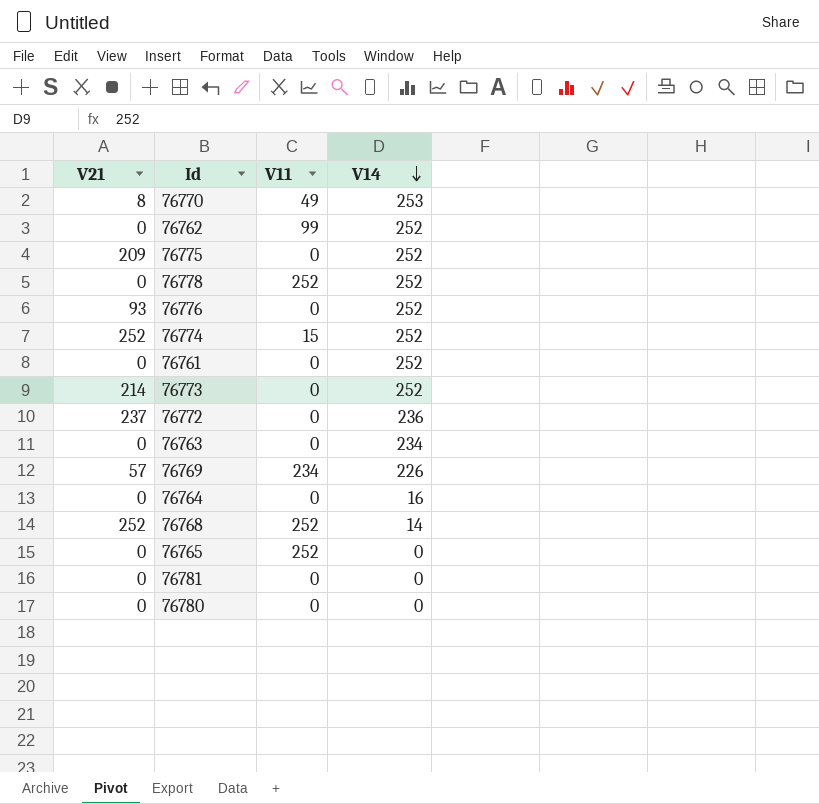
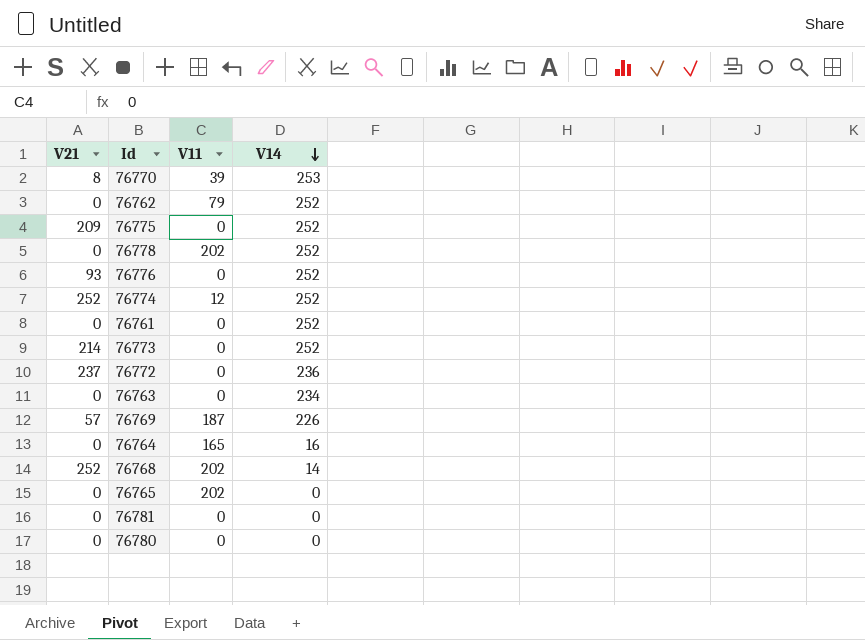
76770 | V11: 49 -> 39
76762 | V11: 99 -> 79
76778 | V11: 252 -> 202
76774 | V11: 15 -> 12
76769 | V11: 234 -> 187
76764 | V11: 0 -> 165
76768 | V11: 252 -> 202
76765 | V11: 252 -> 202

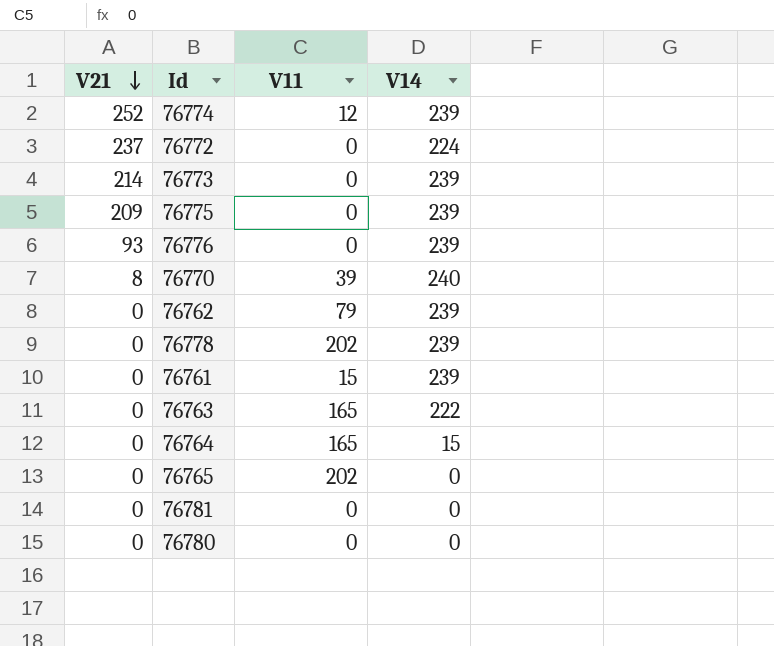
row order: V14 descending -> V21 descending
row 76769: 57 | 187 | 226 -> none
row 76768: 252 | 202 | 14 -> none
76774 | V14: 252 -> 239
76772 | V14: 236 -> 224
76773 | V14: 252 -> 239
76775 | V14: 252 -> 239
76776 | V14: 252 -> 239
76770 | V14: 253 -> 240
76762 | V14: 252 -> 239
76778 | V14: 252 -> 239
76761 | V11: 0 -> 15
76761 | V14: 252 -> 239
76763 | V11: 0 -> 165
76763 | V14: 234 -> 222
76764 | V14: 16 -> 15

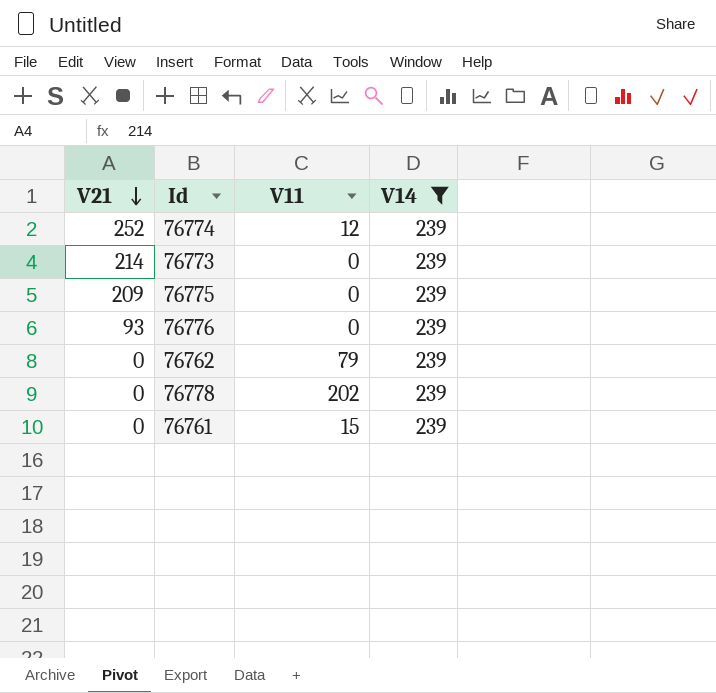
filter: none -> V14 = 239

